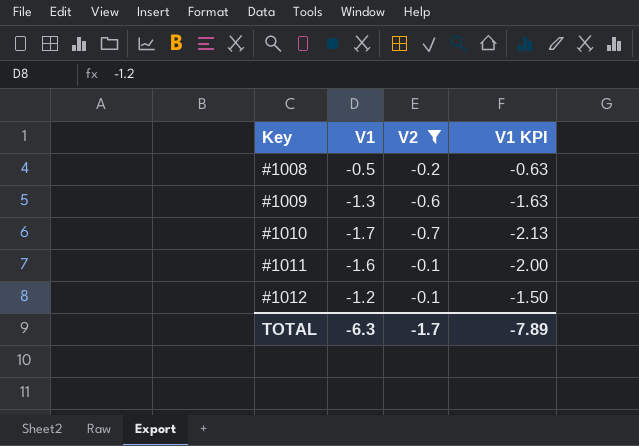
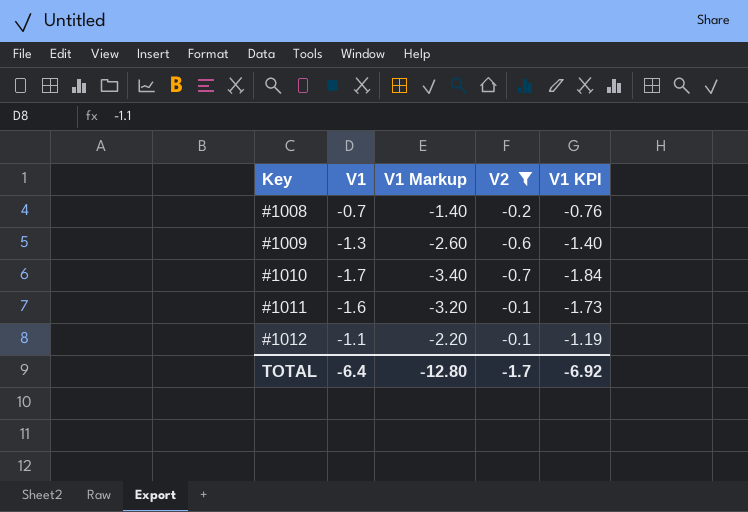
column V1 Markup | formula: none -> [V1] * 2
column V1 KPI | formula: [V1] * 1.25 -> [V1] * 1.08
#1008 | V1: -0.5 -> -0.7
#1012 | V1: -1.2 -> -1.1
TOTAL | V1: -6.3 -> -6.4
TOTAL | V1 KPI: -7.89 -> -6.92

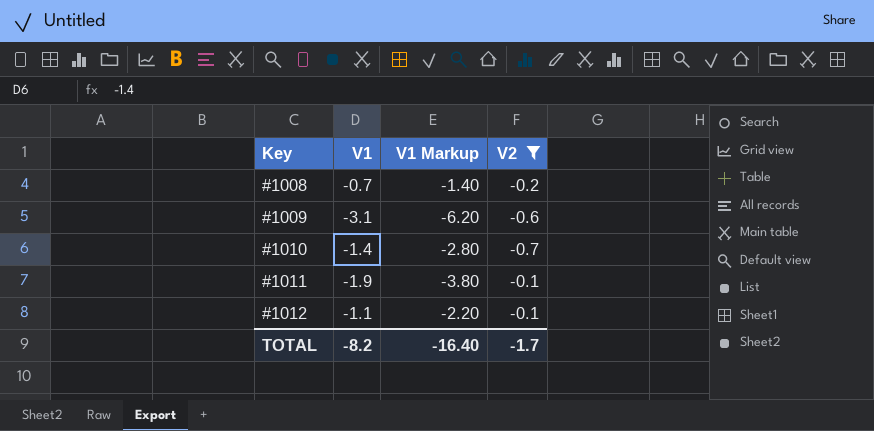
column V1 KPI | formula: [V1] * 1.08 -> none
#1009 | V1: -1.3 -> -3.1
#1009 | V1 Markup: -2.60 -> -6.20
#1010 | V1: -1.7 -> -1.4
#1010 | V1 Markup: -3.40 -> -2.80
#1011 | V1: -1.6 -> -1.9
#1011 | V1 Markup: -3.20 -> -3.80
TOTAL | V1: -6.4 -> -8.2
TOTAL | V1 Markup: -12.80 -> -16.40

